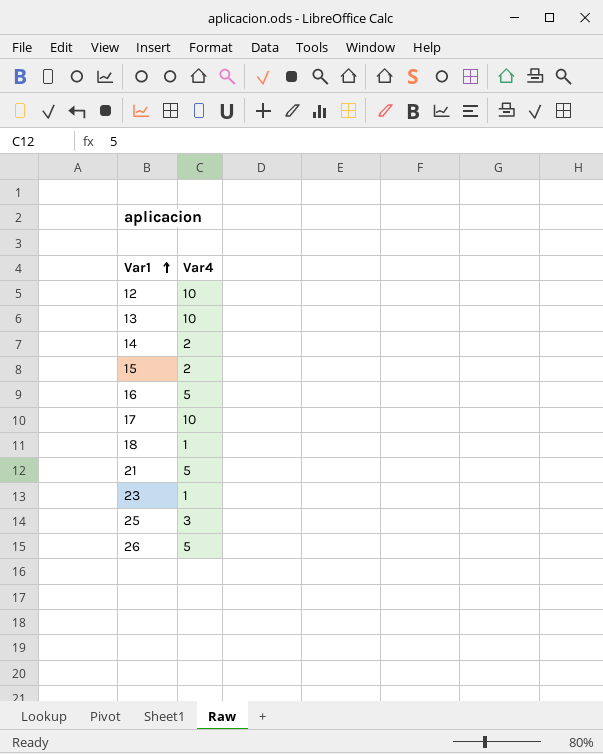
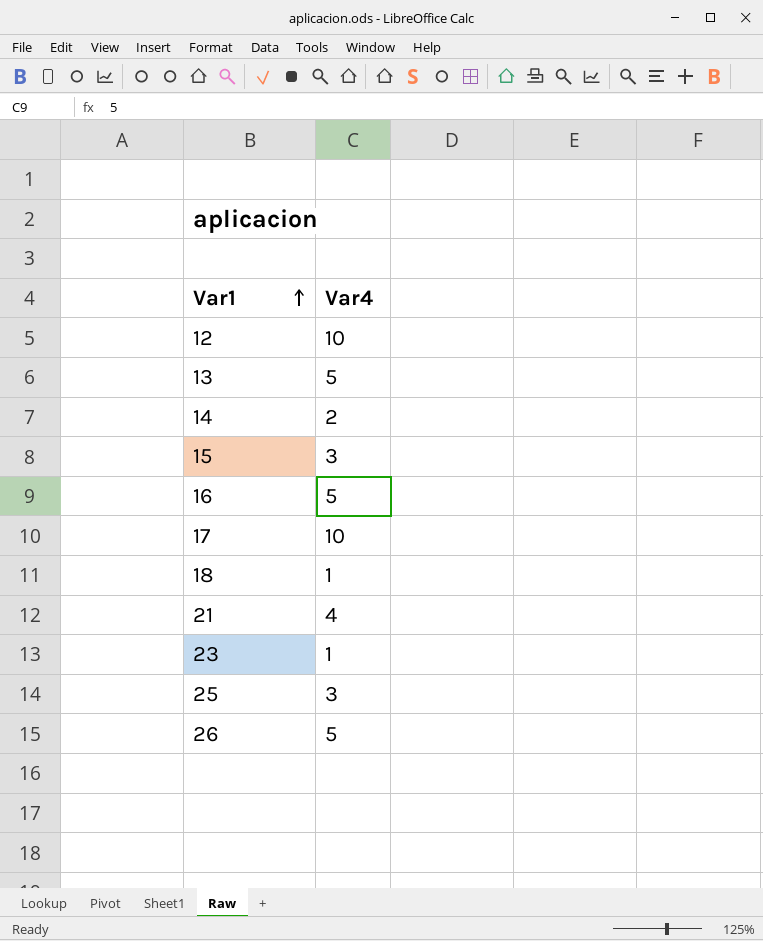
13 | Var4: 10 -> 5
15 | Var4: 2 -> 3
21 | Var4: 5 -> 4

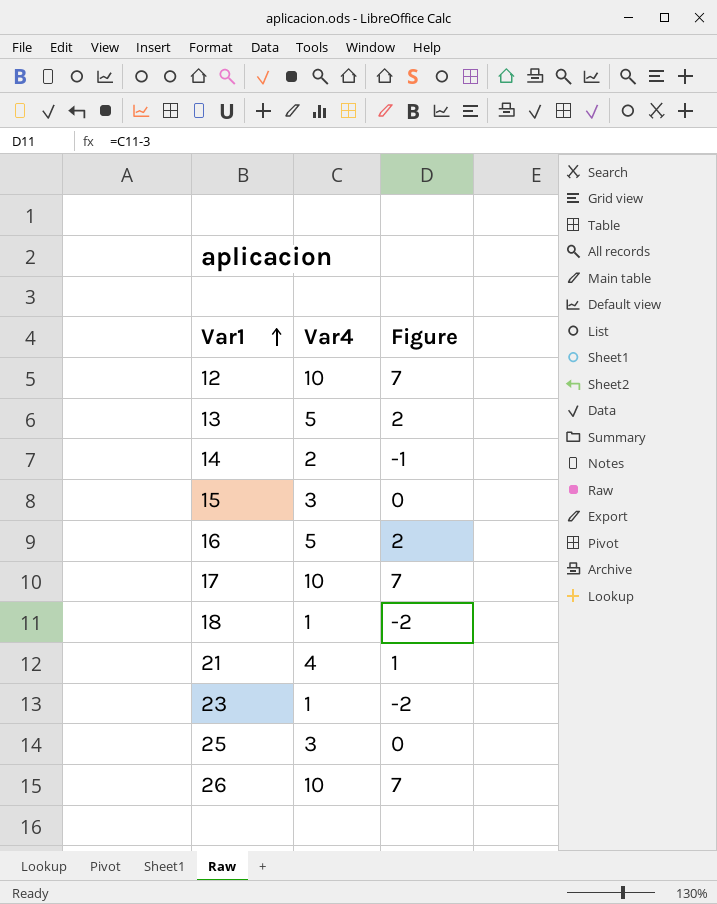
column Figure | formula: none -> [Var4] - 3
26 | Var4: 5 -> 10

